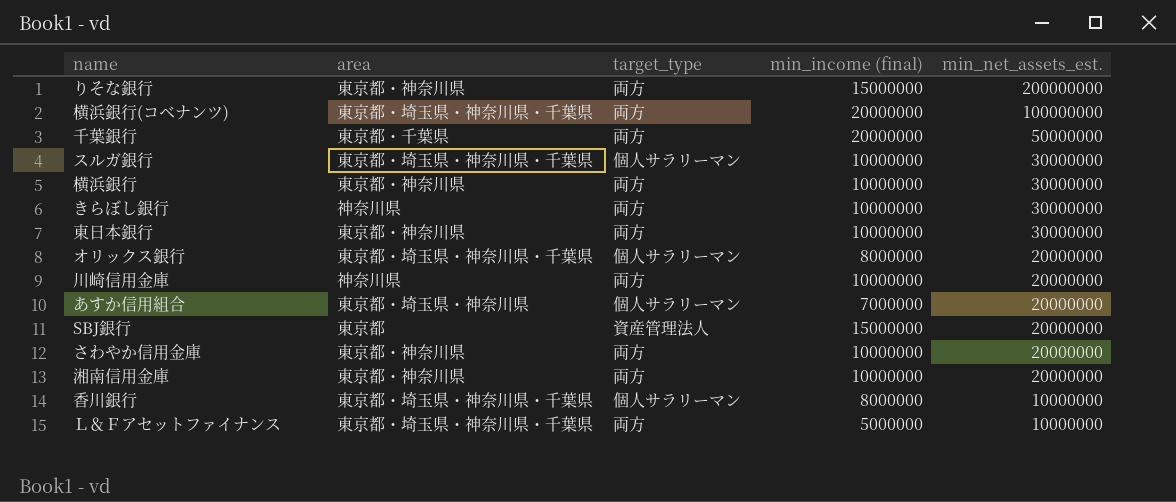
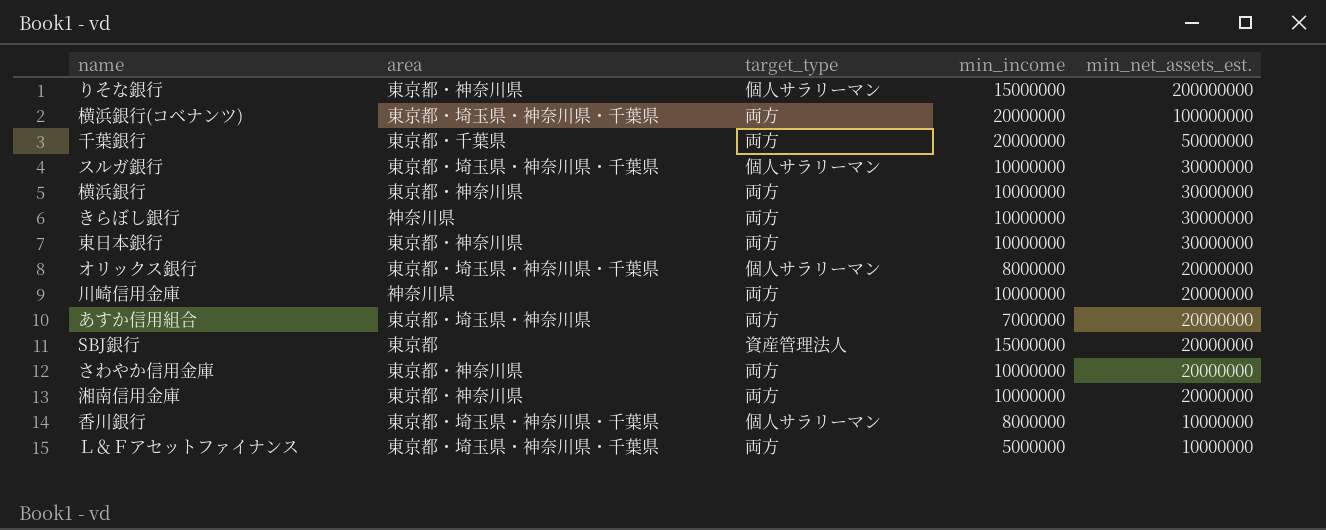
column name: min_income (final) -> min_income
りそな銀行 | target_type: 両方 -> 個人サラリーマン
あすか信用組合 | target_type: 個人サラリーマン -> 両方

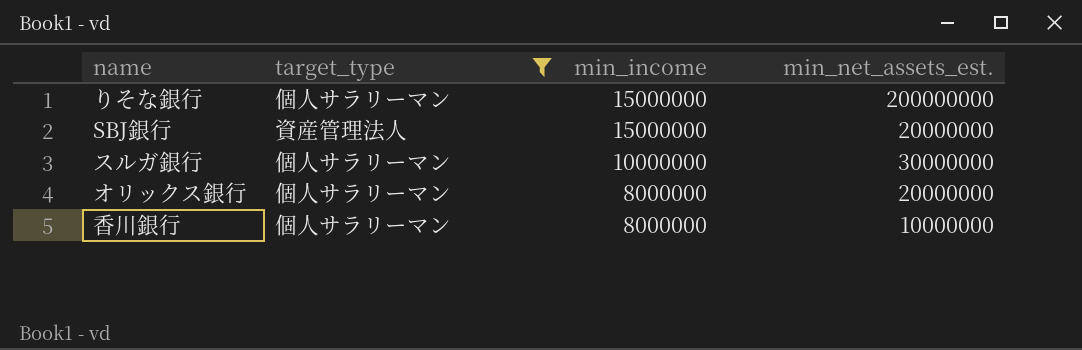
filter: none -> target_type != 両方
row order: min_net_assets_est. descending -> min_income descending
column area | position: 2 -> none

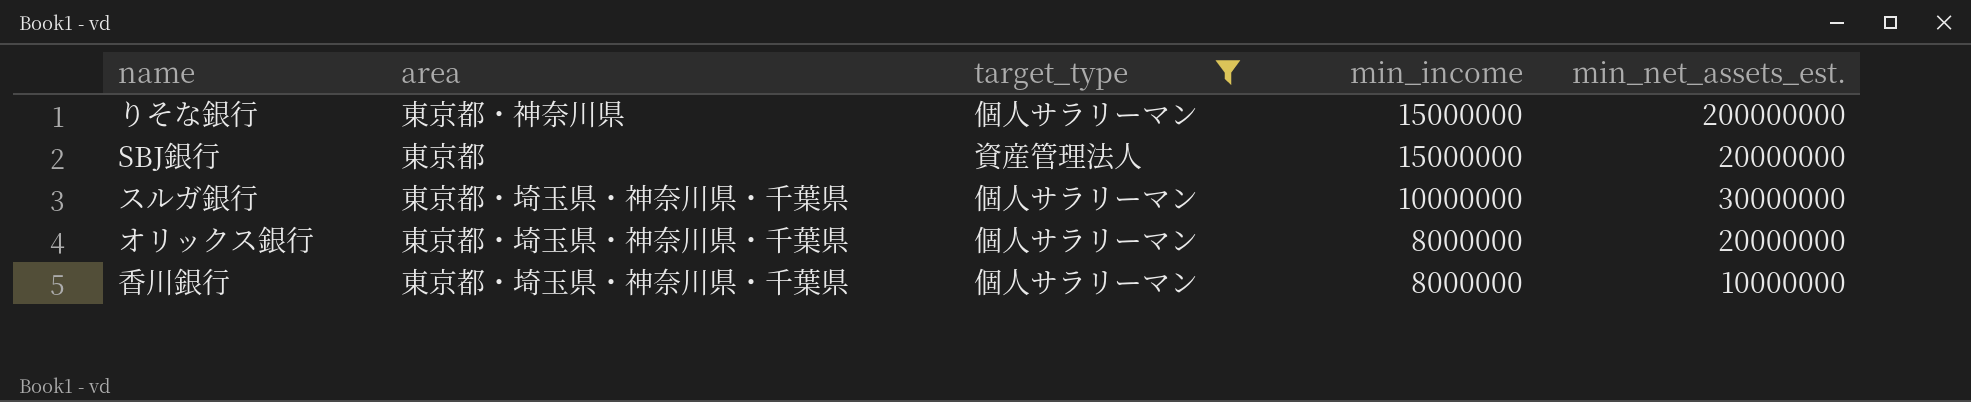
column area | position: none -> 2

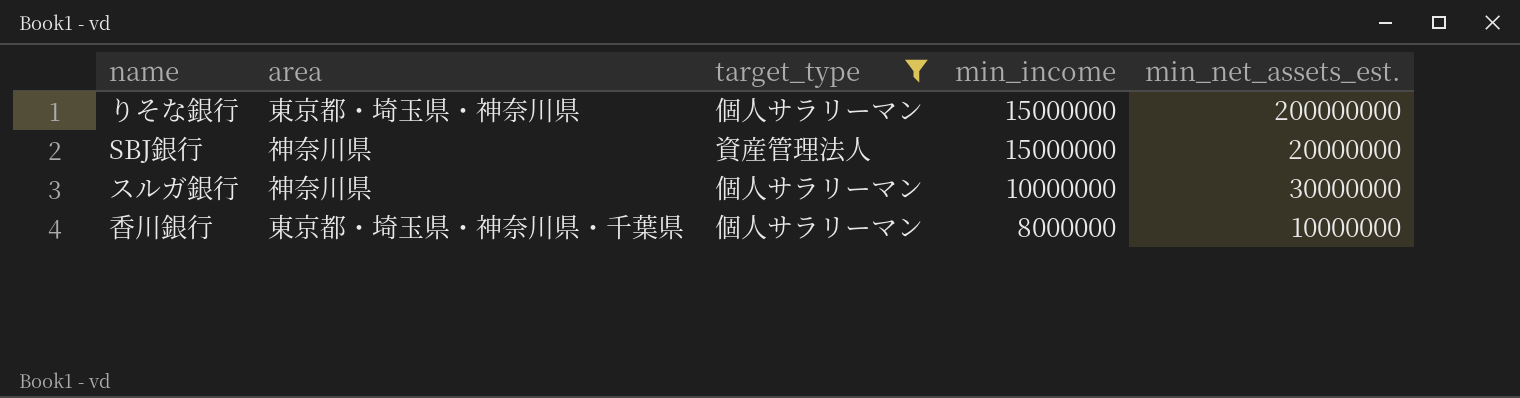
row オリックス銀行: 東京都・埼玉県・神奈川県・千葉県 | 個人サラリーマン | 8000000 | 20000000 -> none
りそな銀行 | area: 東京都・神奈川県 -> 東京都・埼玉県・神奈川県
SBJ銀行 | area: 東京都 -> 神奈川県
スルガ銀行 | area: 東京都・埼玉県・神奈川県・千葉県 -> 神奈川県

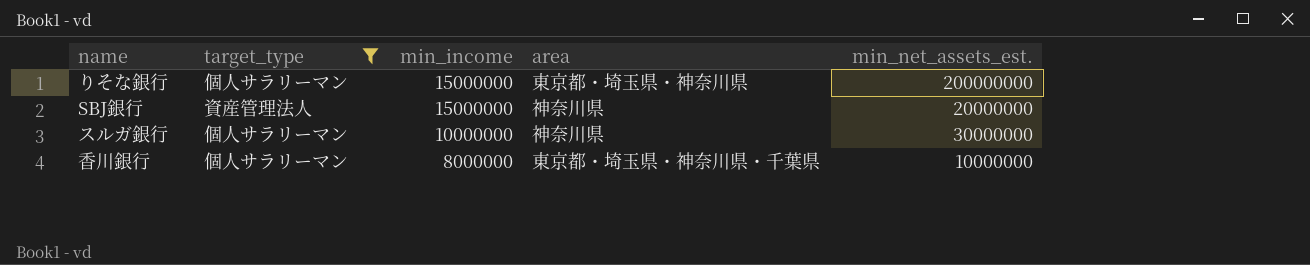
column area | position: 2 -> 4

